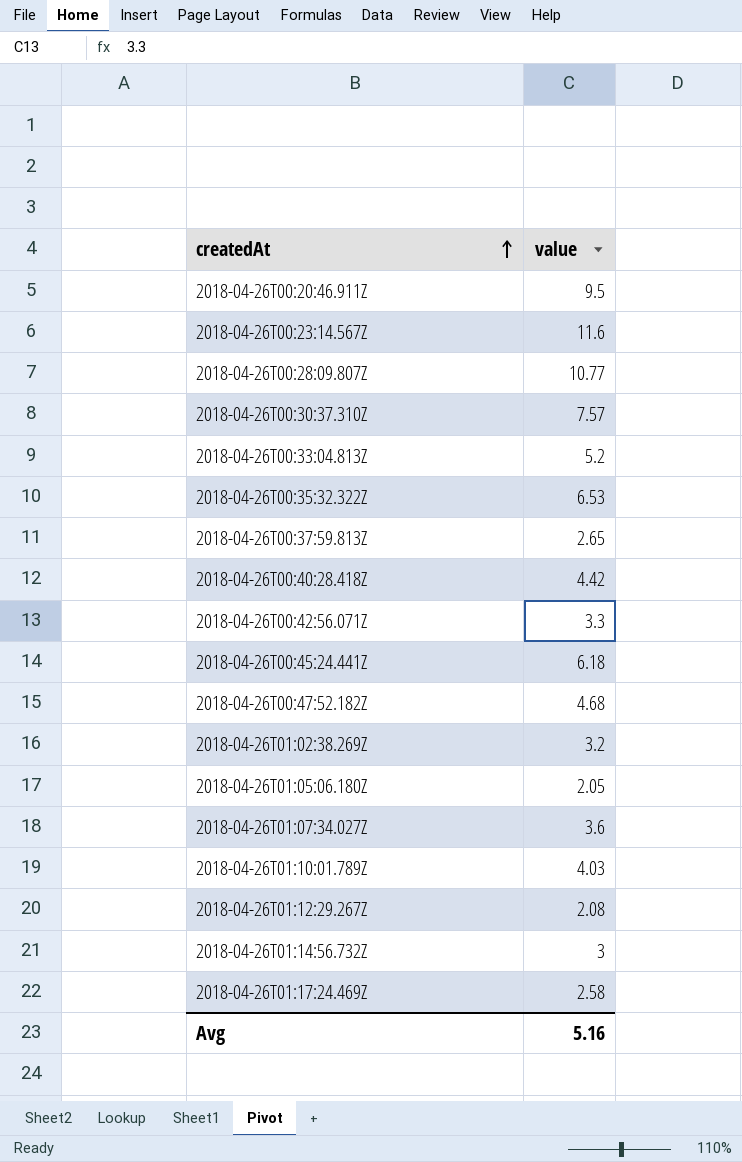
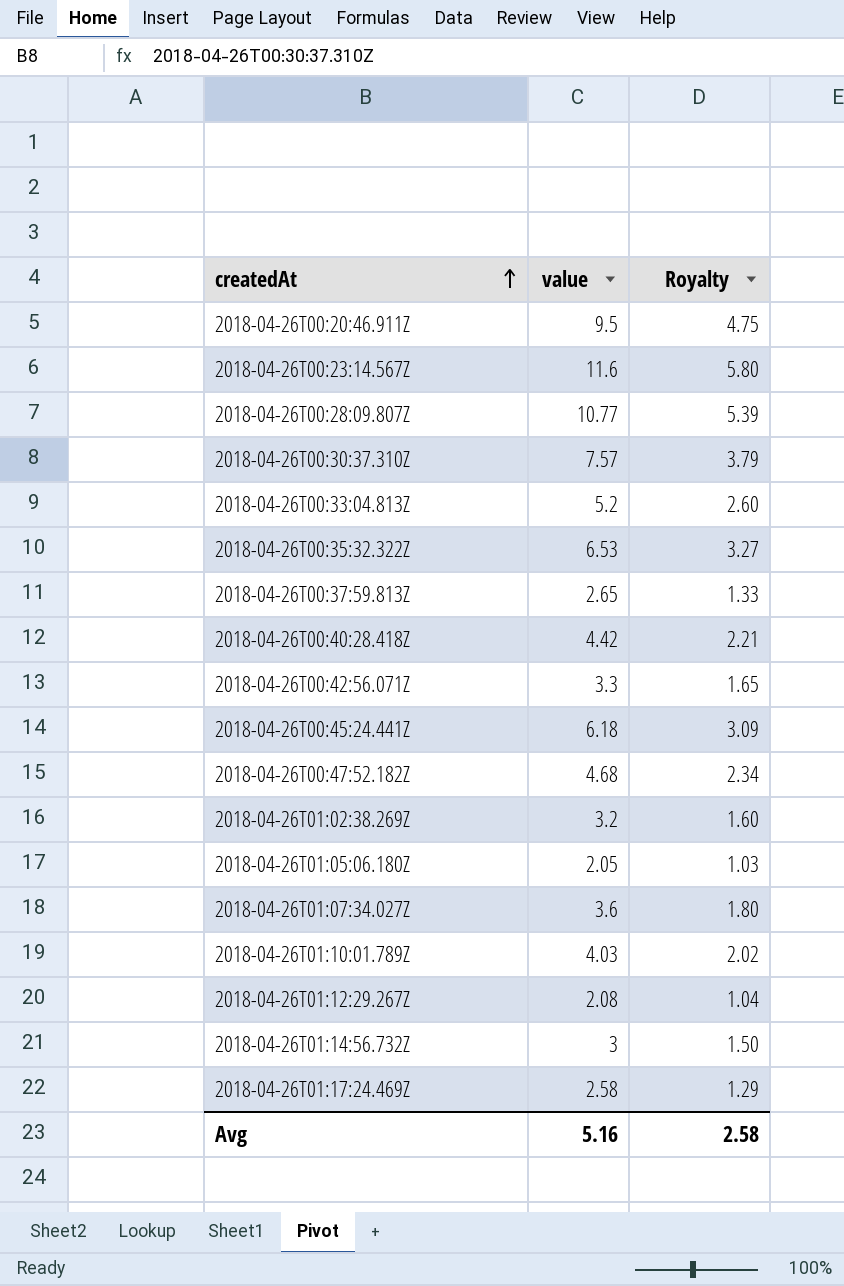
column Royalty | formula: none -> [value] * 0.5

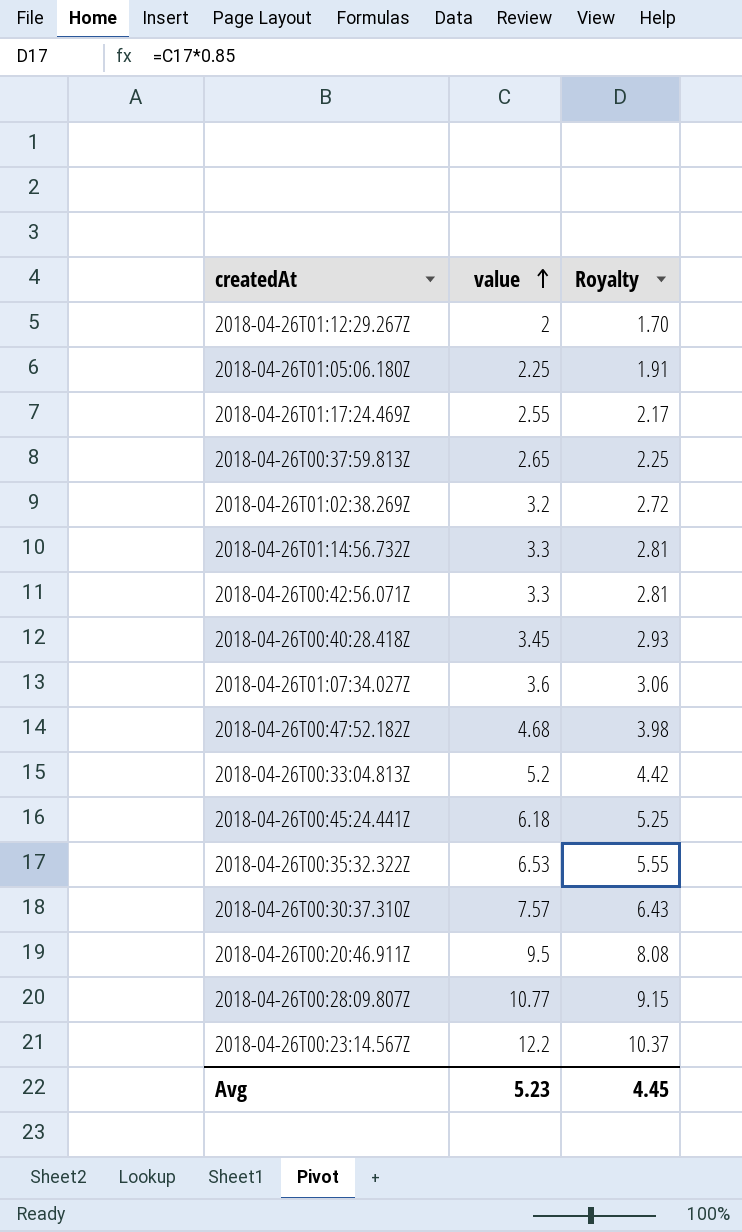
row order: createdAt ascending -> value ascending
column Royalty | formula: [value] * 0.5 -> [value] * 0.85
row 2018-04-26T01:10:01.789Z: 4.03 | 2.02 -> none
2018-04-26T01:12:29.267Z | value: 2.08 -> 2
2018-04-26T01:05:06.180Z | value: 2.05 -> 2.25
2018-04-26T01:17:24.469Z | value: 2.58 -> 2.55
2018-04-26T01:14:56.732Z | value: 3 -> 3.3
2018-04-26T00:40:28.418Z | value: 4.42 -> 3.45
2018-04-26T00:23:14.567Z | value: 11.6 -> 12.2
Avg | value: 5.16 -> 5.23
Avg | Royalty: 2.58 -> 4.45

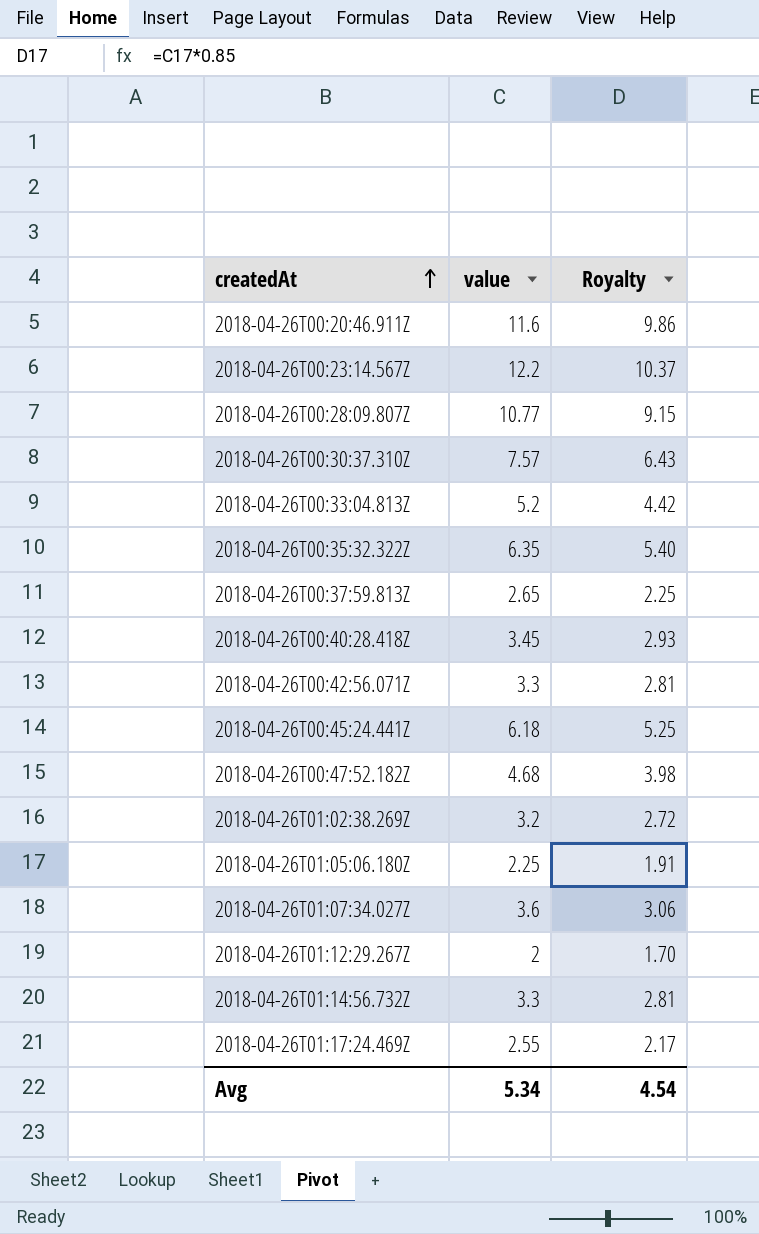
row order: value ascending -> createdAt ascending
2018-04-26T00:20:46.911Z | value: 9.5 -> 11.6
2018-04-26T00:20:46.911Z | Royalty: 8.08 -> 9.86
2018-04-26T00:35:32.322Z | value: 6.53 -> 6.35
2018-04-26T00:35:32.322Z | Royalty: 5.55 -> 5.40
Avg | value: 5.23 -> 5.34
Avg | Royalty: 4.45 -> 4.54

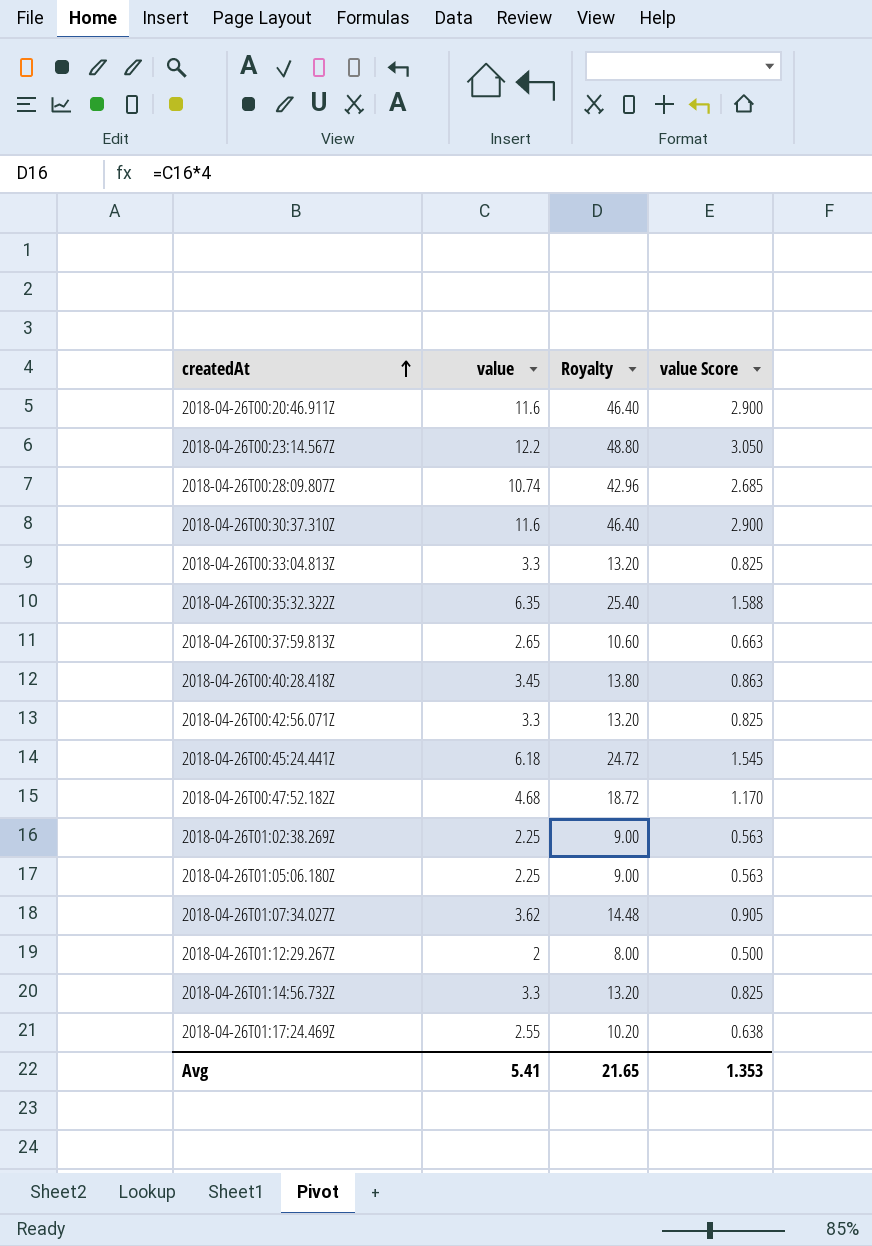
column Royalty | formula: [value] * 0.85 -> [value] * 4
column value Score | formula: none -> [value] * 0.25
2018-04-26T00:28:09.807Z | value: 10.77 -> 10.74
2018-04-26T00:30:37.310Z | value: 7.57 -> 11.6
2018-04-26T00:33:04.813Z | value: 5.2 -> 3.3
2018-04-26T01:02:38.269Z | value: 3.2 -> 2.25
2018-04-26T01:07:34.027Z | value: 3.6 -> 3.62
Avg | value: 5.34 -> 5.41
Avg | Royalty: 4.54 -> 21.65

